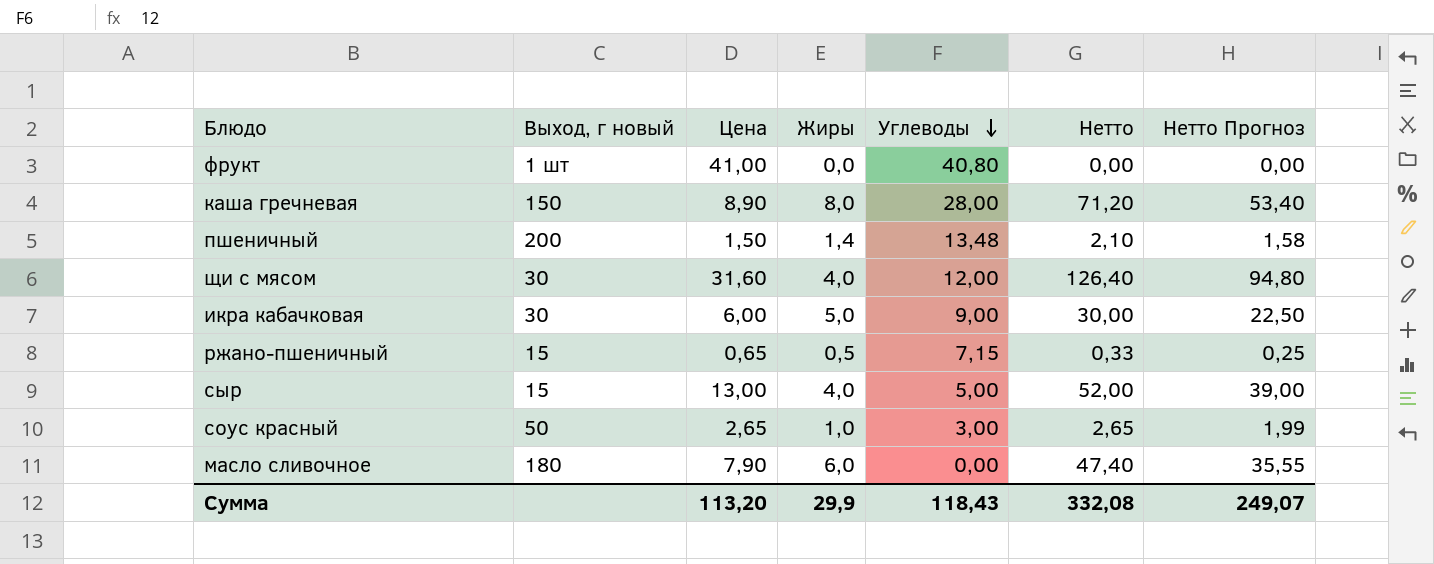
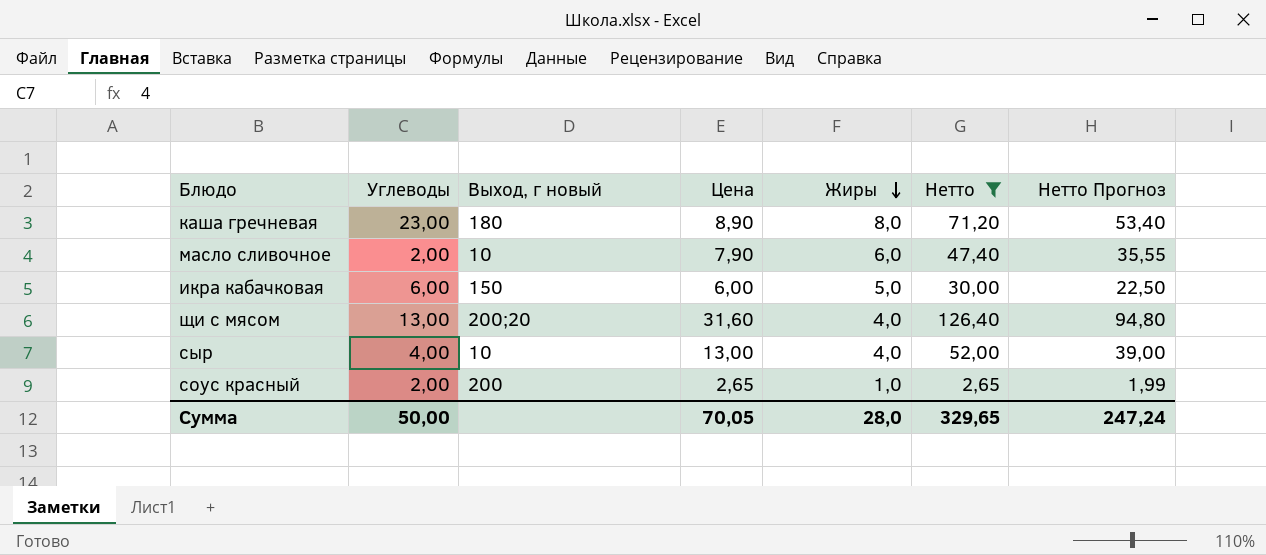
filter: none -> Нетто >= 2,65
row order: Углеводы descending -> Жиры descending
column Углеводы | position: 5 -> 2
каша гречневая | Углеводы: 28,00 -> 23,00
каша гречневая | Выход, г новый: 150 -> 180
масло сливочное | Углеводы: 0,00 -> 2,00
масло сливочное | Выход, г новый: 180 -> 10
икра кабачковая | Углеводы: 9,00 -> 6,00
икра кабачковая | Выход, г новый: 30 -> 150
щи с мясом | Углеводы: 12,00 -> 13,00
щи с мясом | Выход, г новый: 30 -> 200;20
сыр | Углеводы: 5,00 -> 4,00
сыр | Выход, г новый: 15 -> 10
соус красный | Углеводы: 3,00 -> 2,00
соус красный | Выход, г новый: 50 -> 200
Сумма | Углеводы: 118,43 -> 50,00
Сумма | Цена: 113,20 -> 70,05
Сумма | Жиры: 29,9 -> 28,0
Сумма | Нетто: 332,08 -> 329,65
Сумма | Нетто Прогноз: 249,07 -> 247,24

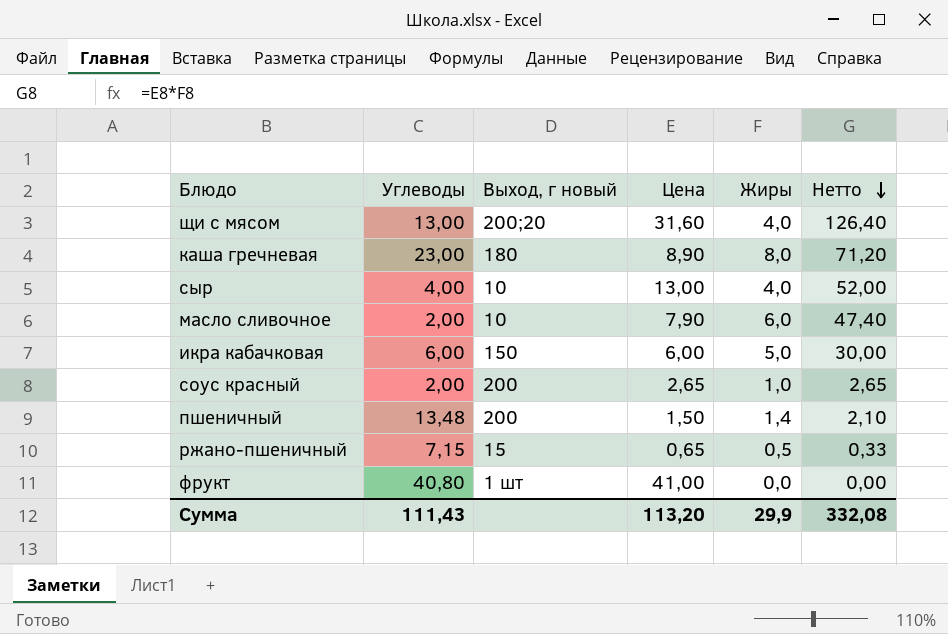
filter: Нетто >= 2,65 -> none
row order: Жиры descending -> Нетто descending
column Нетто Прогноз | formula: [Нетто] * 0,75 -> none
Сумма | Углеводы: 50,00 -> 111,43
Сумма | Цена: 70,05 -> 113,20
Сумма | Жиры: 28,0 -> 29,9
Сумма | Нетто: 329,65 -> 332,08

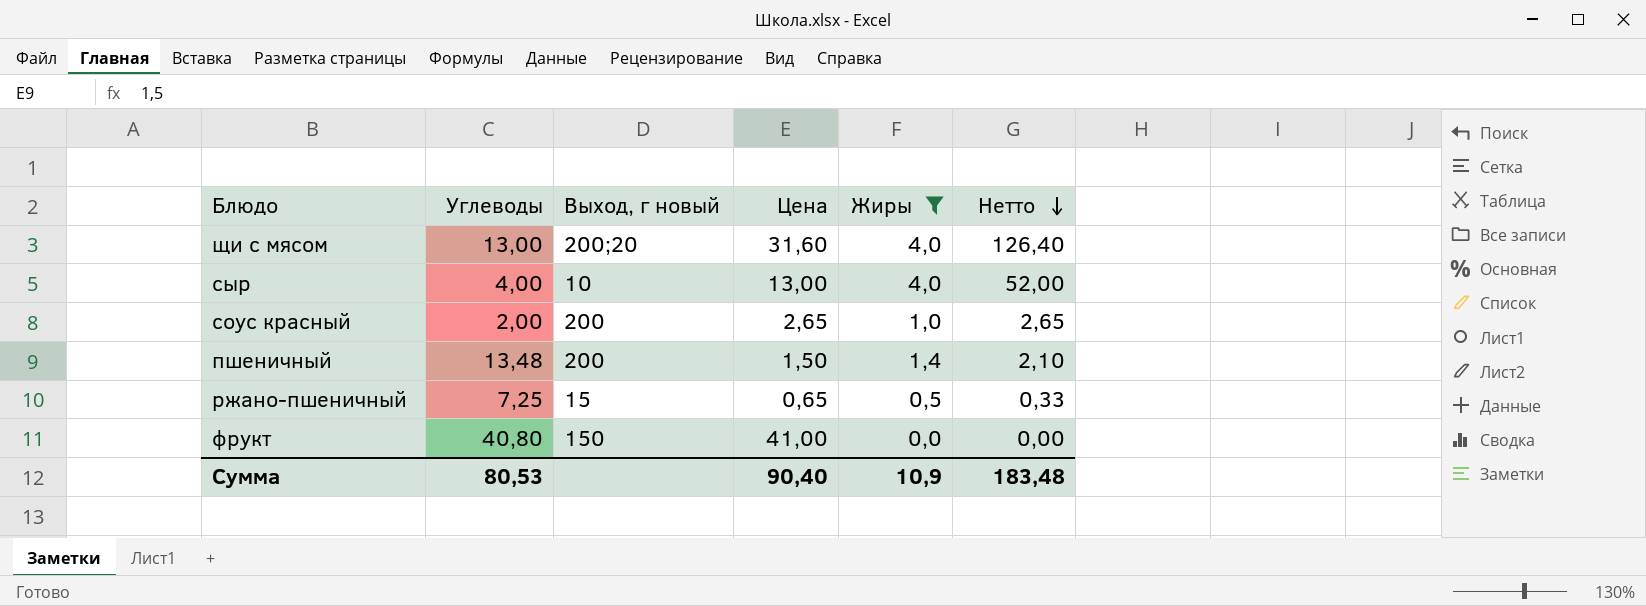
filter: none -> Жиры <= 4,0
ржано-пшеничный | Углеводы: 7,15 -> 7,25
фрукт | Выход, г новый: 1 шт -> 150
Сумма | Углеводы: 111,43 -> 80,53
Сумма | Цена: 113,20 -> 90,40
Сумма | Жиры: 29,9 -> 10,9
Сумма | Нетто: 332,08 -> 183,48

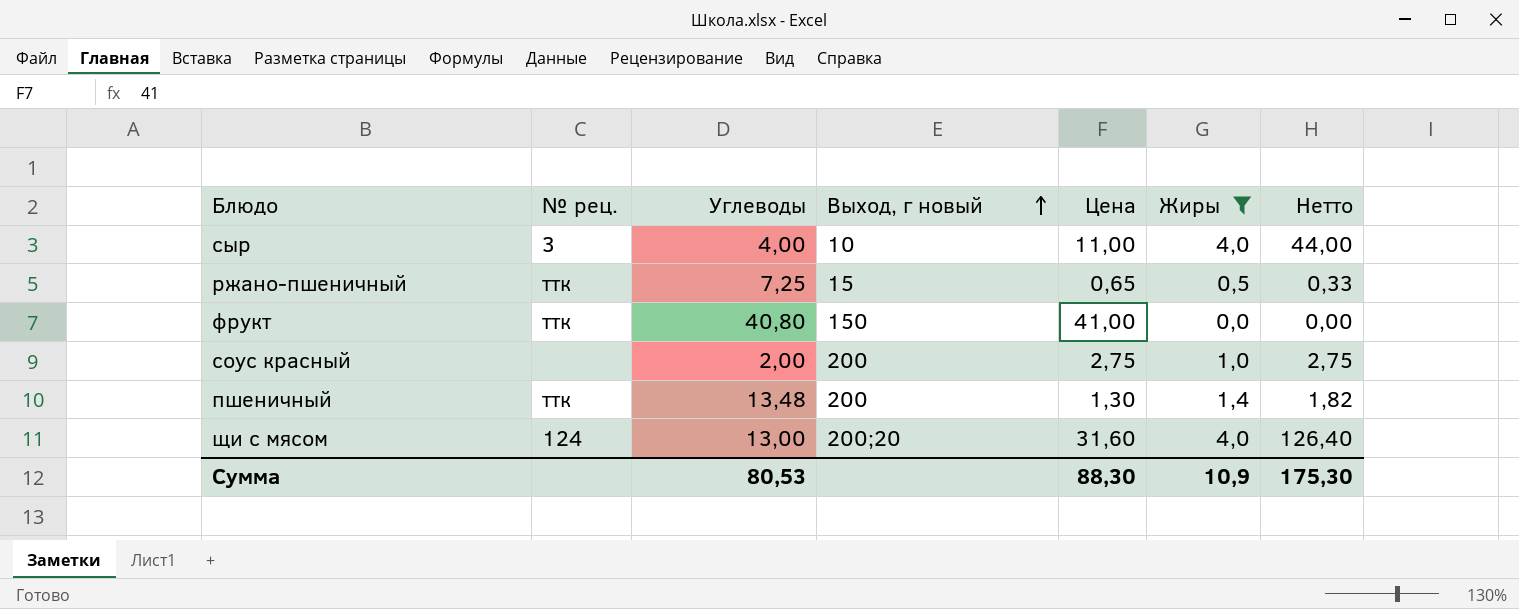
row order: Нетто descending -> Выход, г новый ascending
column № рец. | position: none -> 2
сыр | Цена: 13,00 -> 11,00
сыр | Нетто: 52,00 -> 44,00
соус красный | Цена: 2,65 -> 2,75
соус красный | Нетто: 2,65 -> 2,75
пшеничный | Цена: 1,50 -> 1,30
пшеничный | Нетто: 2,10 -> 1,82
Сумма | Цена: 90,40 -> 88,30
Сумма | Нетто: 183,48 -> 175,30

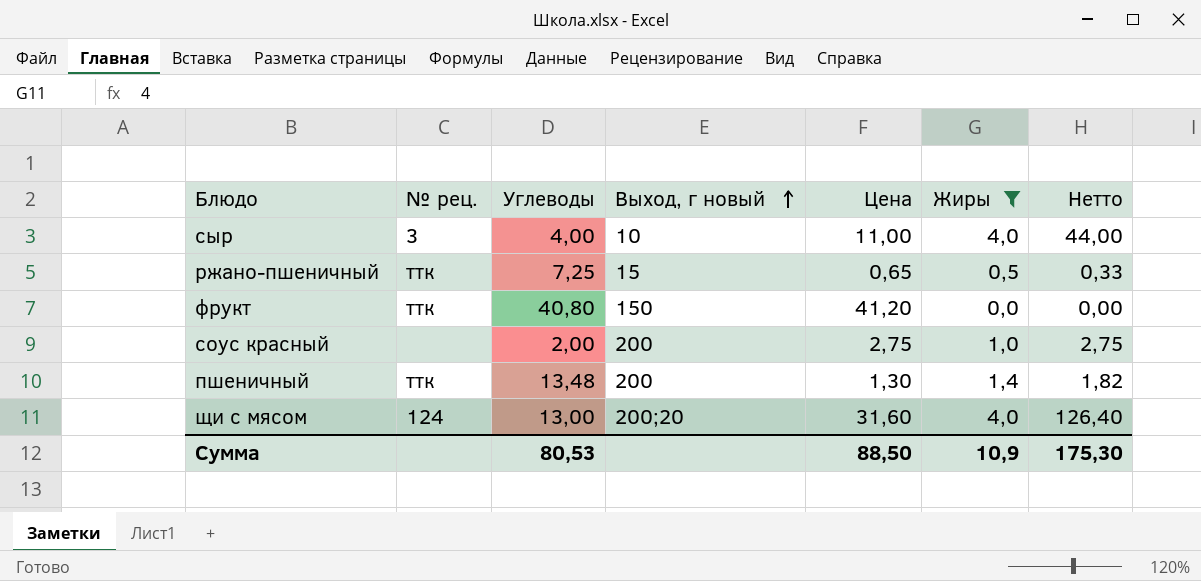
фрукт | Цена: 41,00 -> 41,20
Сумма | Цена: 88,30 -> 88,50

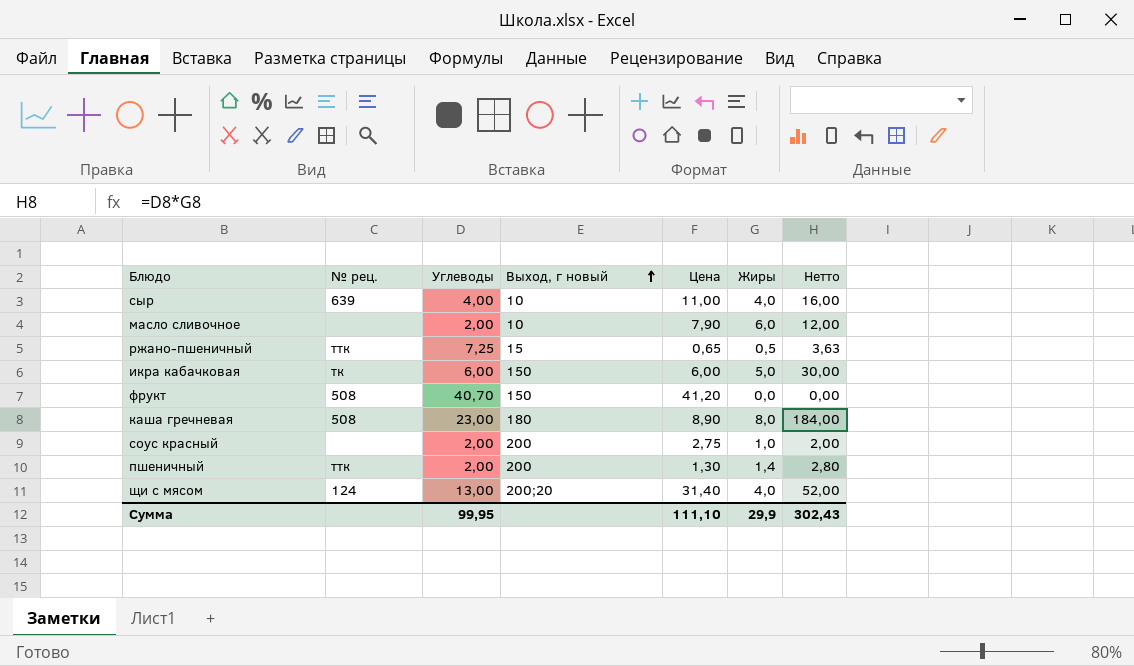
filter: Жиры <= 4,0 -> none
column Нетто | formula: [Цена] * [Жиры] -> [Углеводы] * [Жиры]
сыр | № рец.: 3 -> 639
фрукт | № рец.: ттк -> 508
фрукт | Углеводы: 40,80 -> 40,70
пшеничный | Углеводы: 13,48 -> 2,00
щи с мясом | Цена: 31,60 -> 31,40
Сумма | Углеводы: 80,53 -> 99,95
Сумма | Цена: 88,50 -> 111,10
Сумма | Жиры: 10,9 -> 29,9
Сумма | Нетто: 175,30 -> 302,43

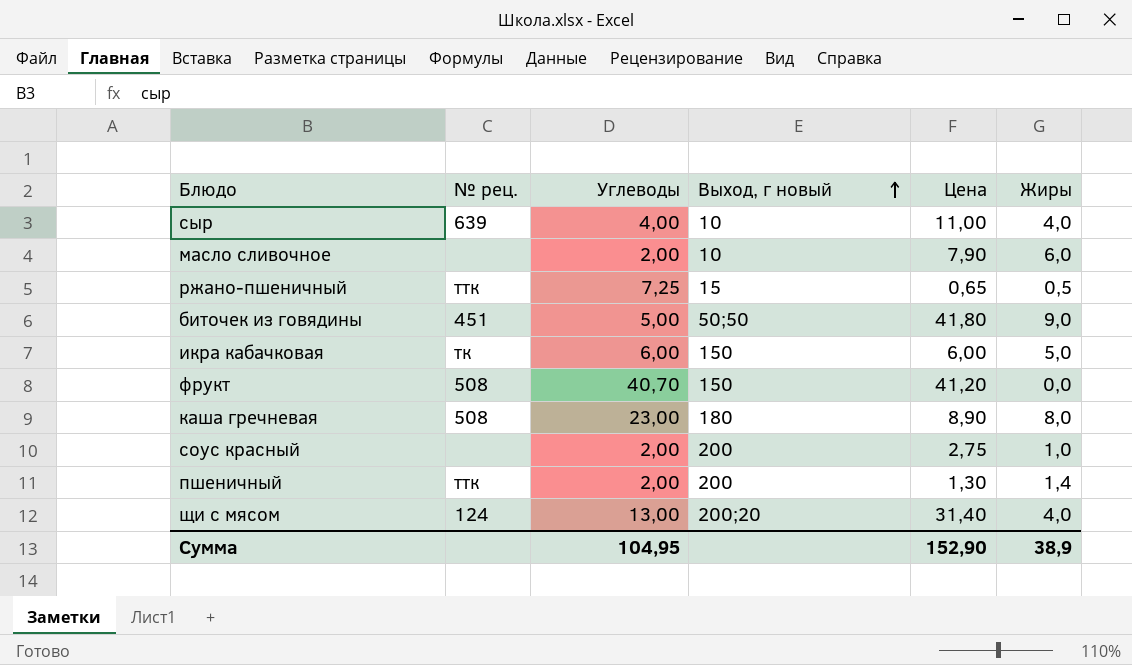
column Нетто | formula: [Углеводы] * [Жиры] -> none
row биточек из говядины: none -> 451 | 5,00 | 50;50 | 41,80 | 9,0
Сумма | Углеводы: 99,95 -> 104,95
Сумма | Цена: 111,10 -> 152,90
Сумма | Жиры: 29,9 -> 38,9

